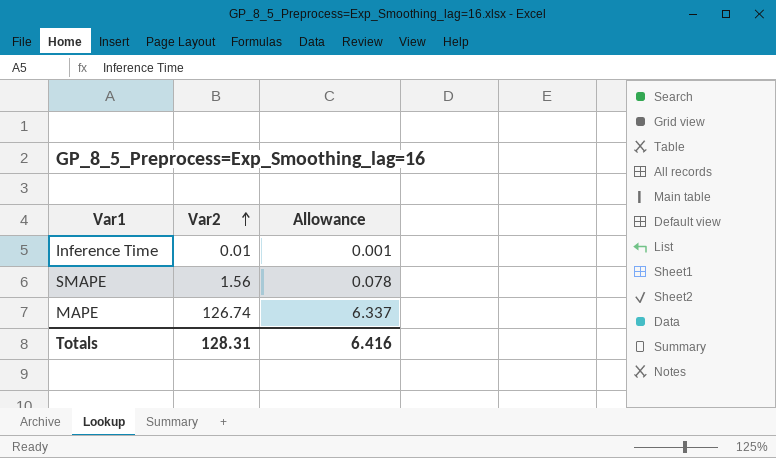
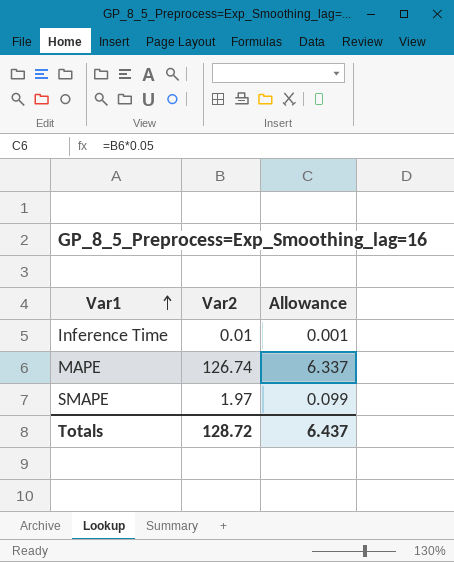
row order: Var2 ascending -> Var1 ascending
SMAPE | Var2: 1.56 -> 1.97
SMAPE | Allowance: 0.078 -> 0.099
Totals | Var2: 128.31 -> 128.72
Totals | Allowance: 6.416 -> 6.437

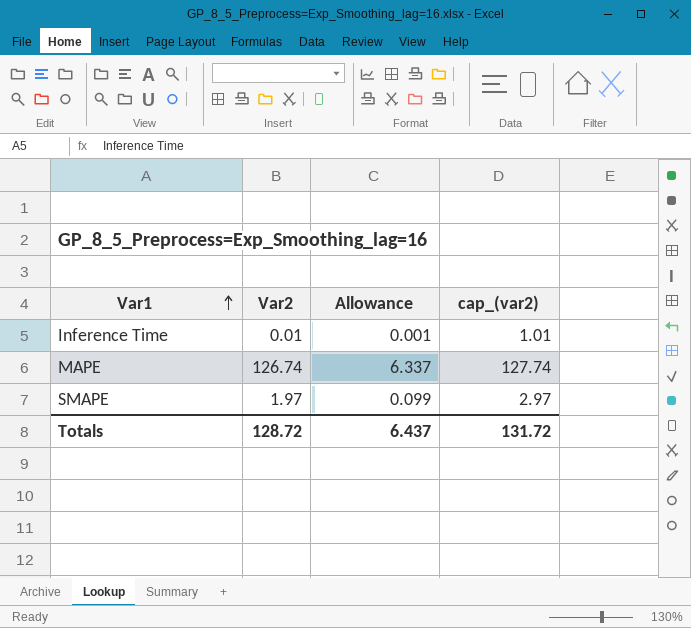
column cap_(var2) | formula: none -> [Var2] + 1

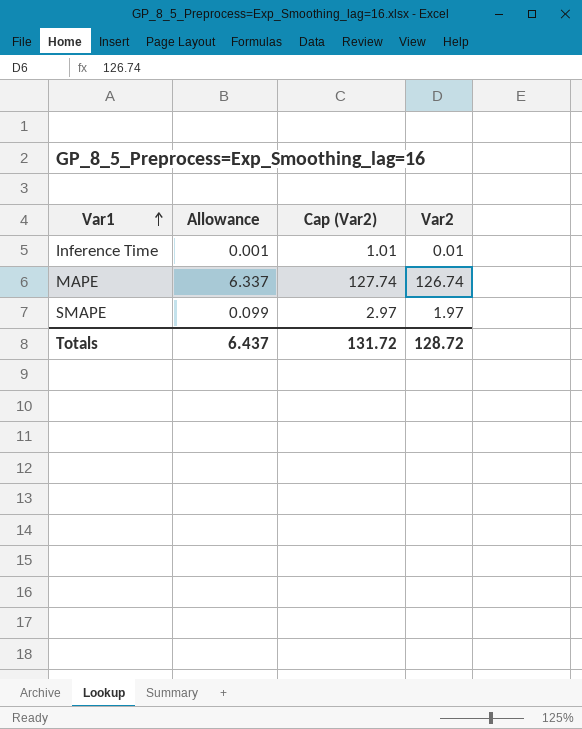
column name: cap_(var2) -> Cap (Var2)
column Var2 | position: 2 -> 4

